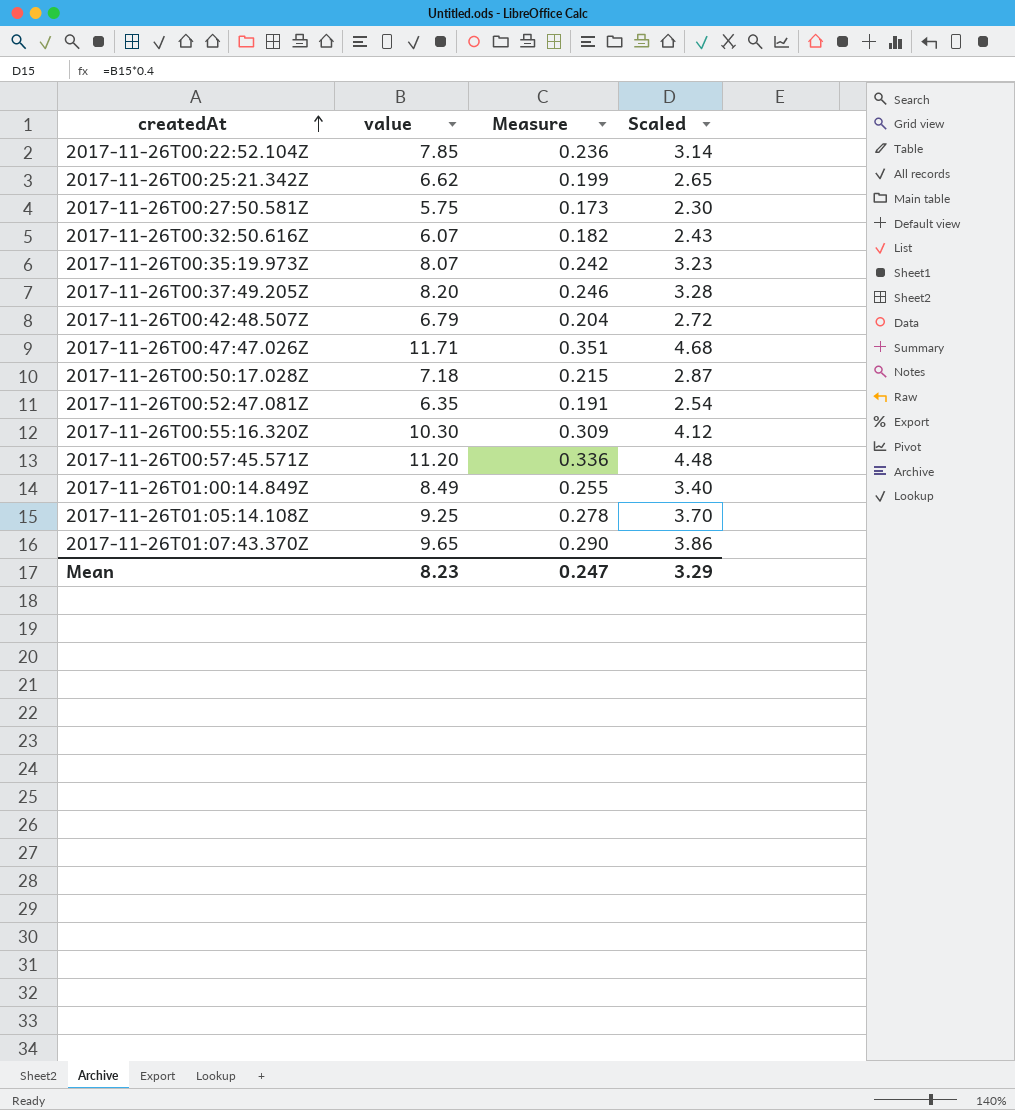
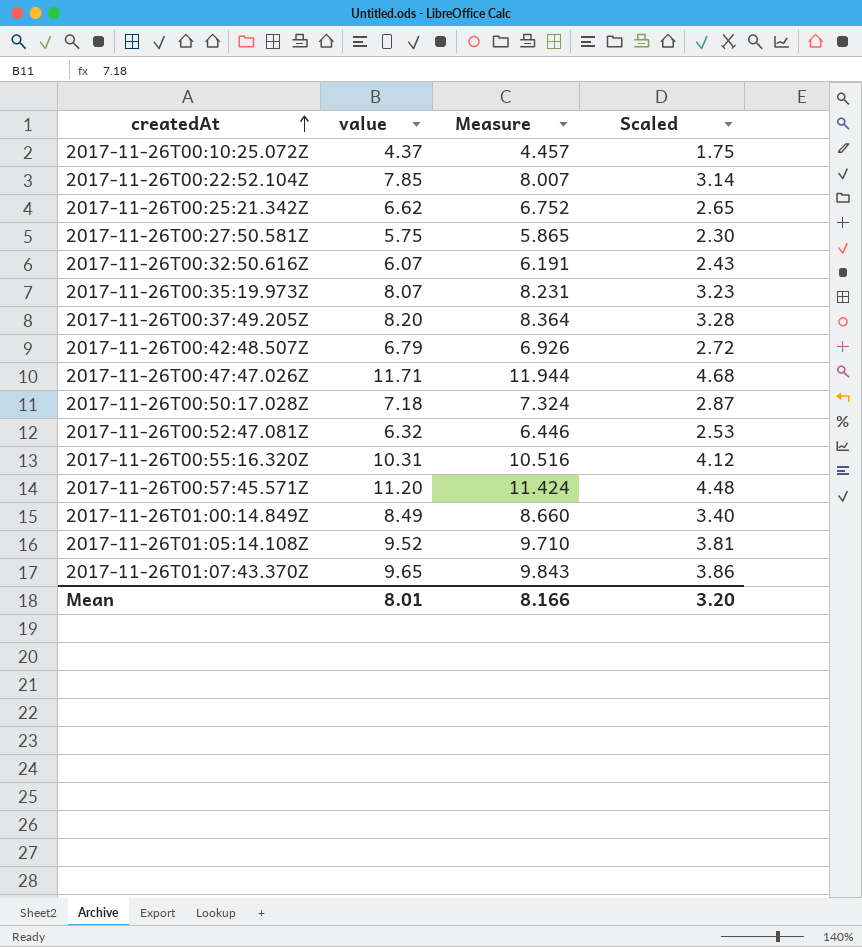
column Measure | formula: [value] * 0.03 -> [value] * 1.02
row 2017-11-26T00:10:25.072Z: none -> 4.37 | 4.457 | 1.75
2017-11-26T00:52:47.081Z | value: 6.35 -> 6.32
2017-11-26T00:52:47.081Z | Scaled: 2.54 -> 2.53
2017-11-26T00:55:16.320Z | value: 10.30 -> 10.31
2017-11-26T01:05:14.108Z | value: 9.25 -> 9.52
2017-11-26T01:05:14.108Z | Scaled: 3.70 -> 3.81
Mean | value: 8.23 -> 8.01
Mean | Measure: 0.247 -> 8.166
Mean | Scaled: 3.29 -> 3.20

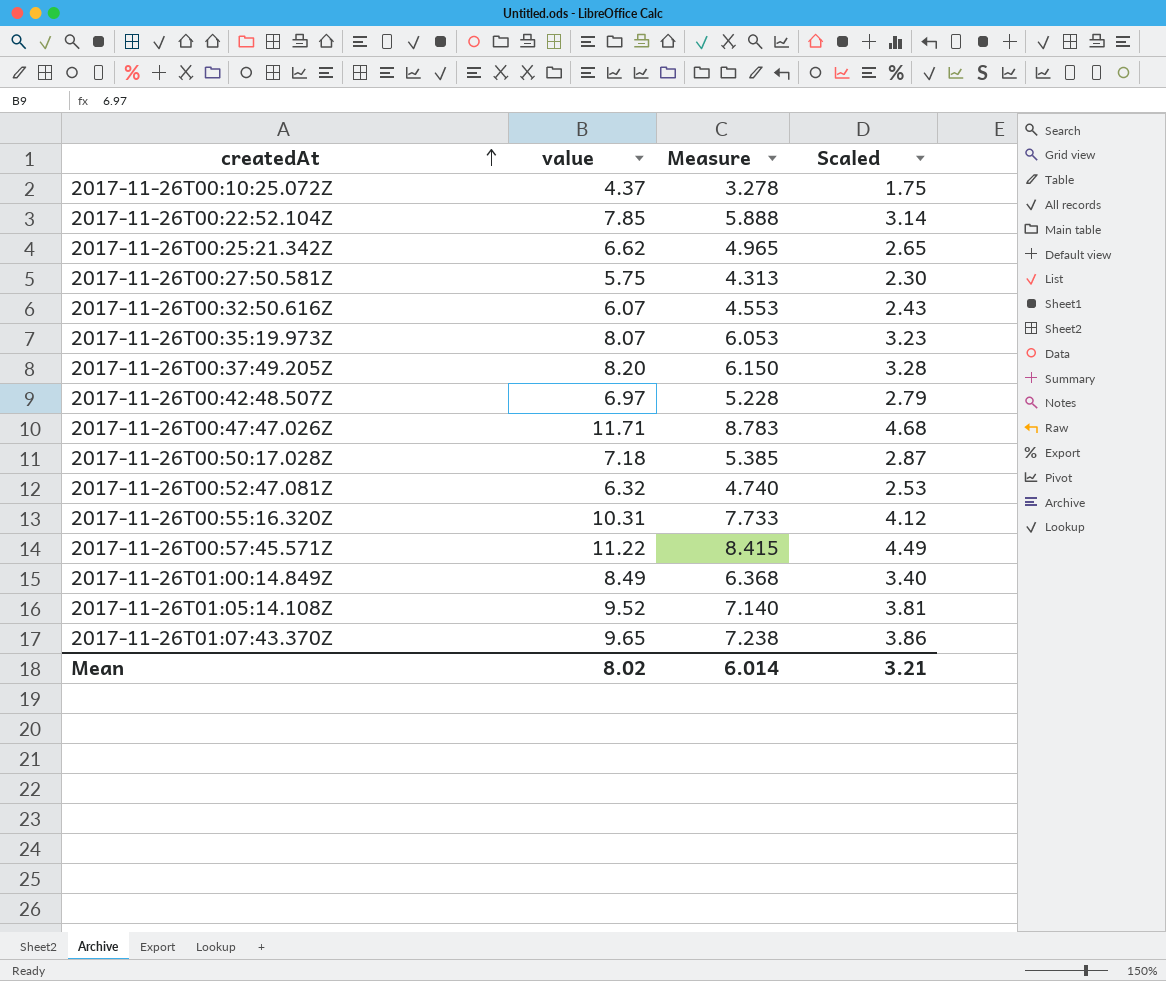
column Measure | formula: [value] * 1.02 -> [value] * 0.75
2017-11-26T00:42:48.507Z | value: 6.79 -> 6.97
2017-11-26T00:42:48.507Z | Scaled: 2.72 -> 2.79
2017-11-26T00:57:45.571Z | value: 11.20 -> 11.22
2017-11-26T00:57:45.571Z | Scaled: 4.48 -> 4.49
Mean | value: 8.01 -> 8.02
Mean | Measure: 8.166 -> 6.014
Mean | Scaled: 3.20 -> 3.21

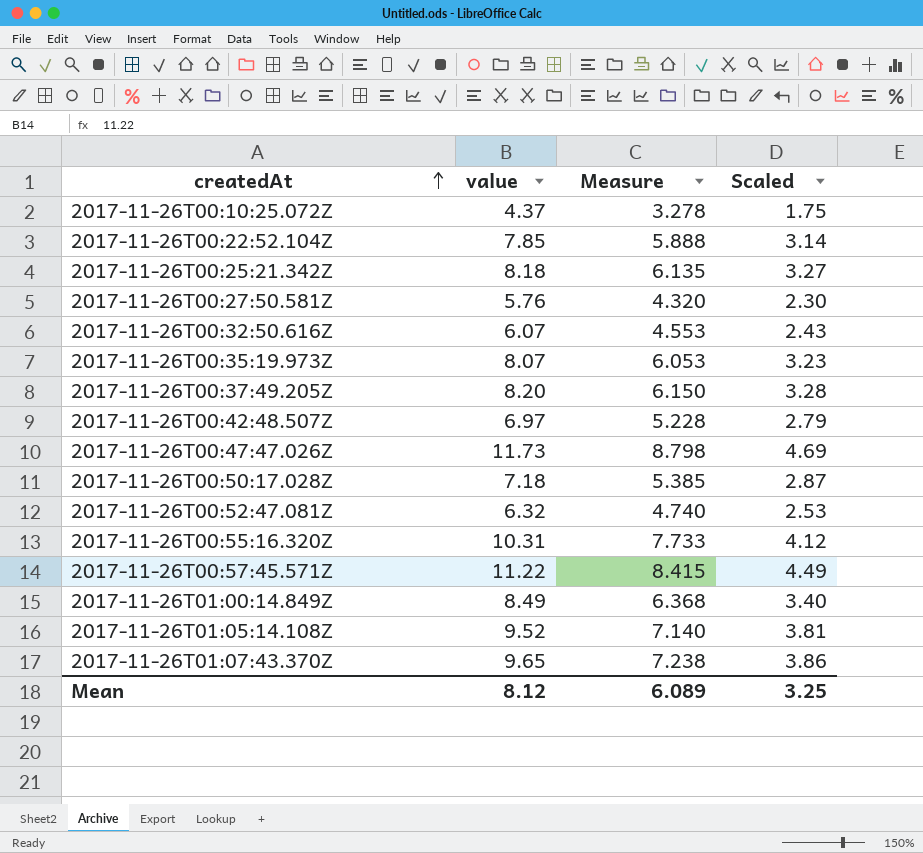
2017-11-26T00:25:21.342Z | value: 6.62 -> 8.18
2017-11-26T00:25:21.342Z | Measure: 4.965 -> 6.135
2017-11-26T00:25:21.342Z | Scaled: 2.65 -> 3.27
2017-11-26T00:27:50.581Z | value: 5.75 -> 5.76
2017-11-26T00:27:50.581Z | Measure: 4.313 -> 4.320
2017-11-26T00:47:47.026Z | value: 11.71 -> 11.73
2017-11-26T00:47:47.026Z | Measure: 8.783 -> 8.798
2017-11-26T00:47:47.026Z | Scaled: 4.68 -> 4.69
Mean | value: 8.02 -> 8.12
Mean | Measure: 6.014 -> 6.089
Mean | Scaled: 3.21 -> 3.25

